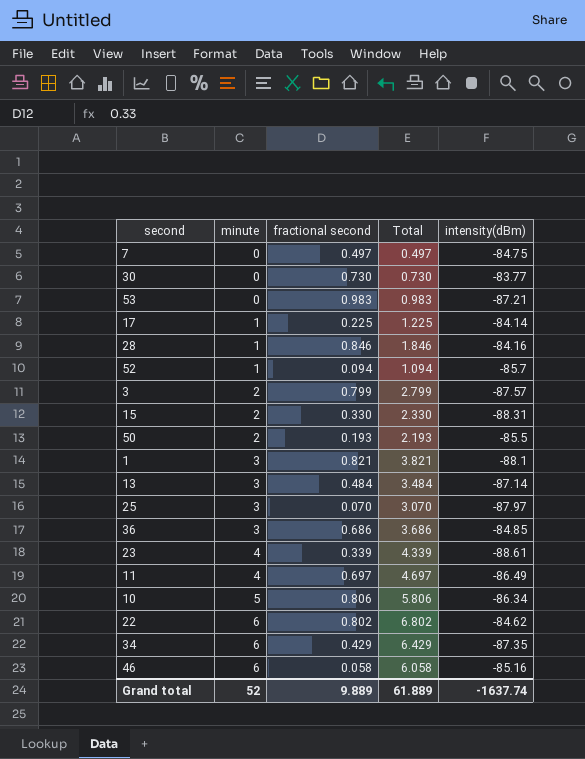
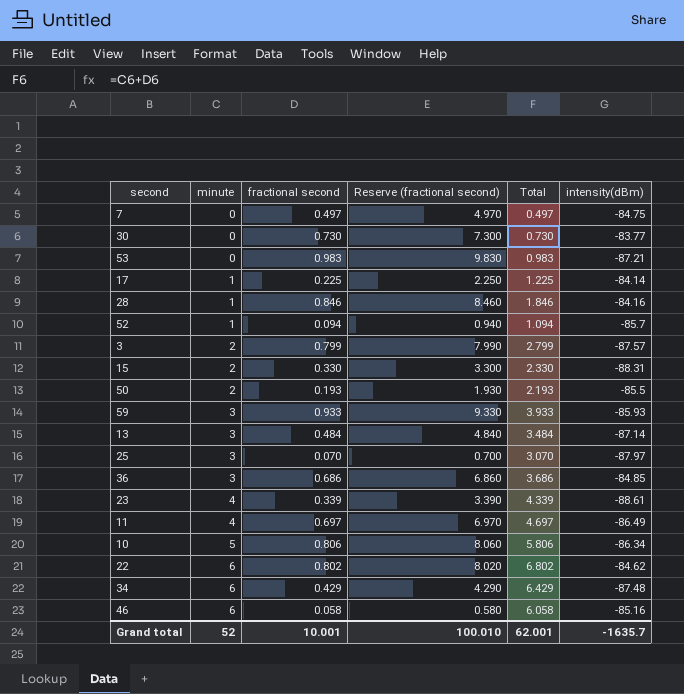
column Reserve (fractional second) | formula: none -> [fractional second] * 10
row 1: 3 | 0.821 | 3.821 | -88.1 -> none
row 59: none -> 3 | 0.933 | 9.330 | 3.933 | -85.93
34 | intensity(dBm): -87.35 -> -87.48
Grand total | fractional second: 9.889 -> 10.001
Grand total | Total: 61.889 -> 62.001
Grand total | intensity(dBm): -1637.74 -> -1635.7

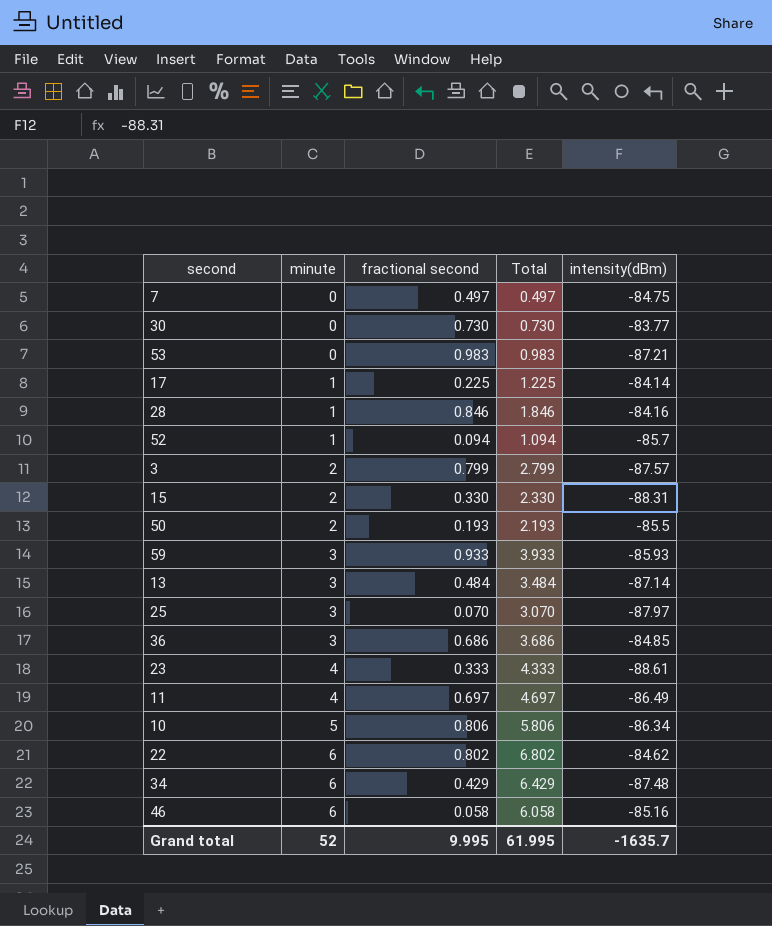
column Reserve (fractional second) | formula: [fractional second] * 10 -> none
23 | fractional second: 0.339 -> 0.333
23 | Total: 4.339 -> 4.333
Grand total | fractional second: 10.001 -> 9.995
Grand total | Total: 62.001 -> 61.995

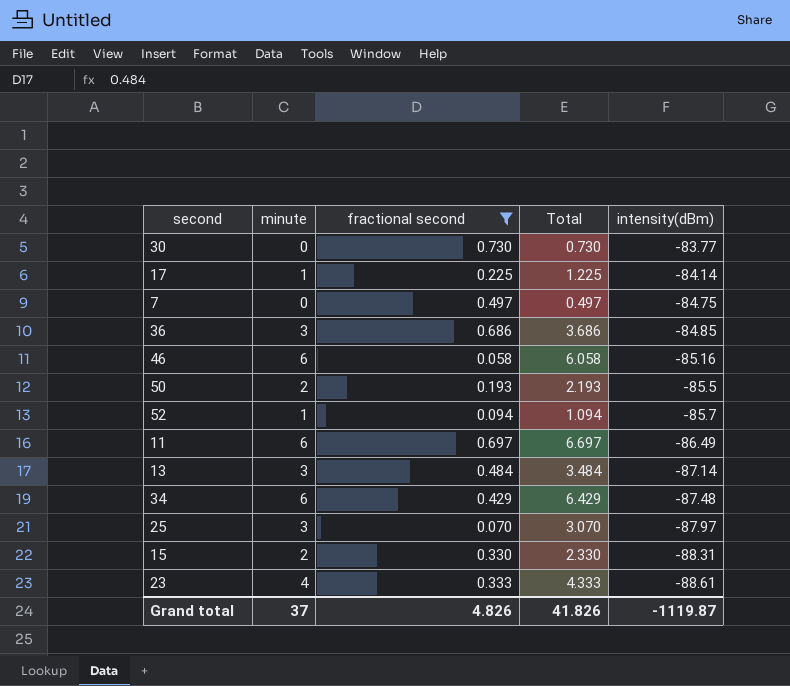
filter: none -> fractional second <= 0.730
row order: minute ascending -> intensity(dBm) descending
11 | minute: 4 -> 6
11 | Total: 4.697 -> 6.697
Grand total | minute: 52 -> 37
Grand total | fractional second: 9.995 -> 4.826
Grand total | Total: 61.995 -> 41.826
Grand total | intensity(dBm): -1635.7 -> -1119.87

